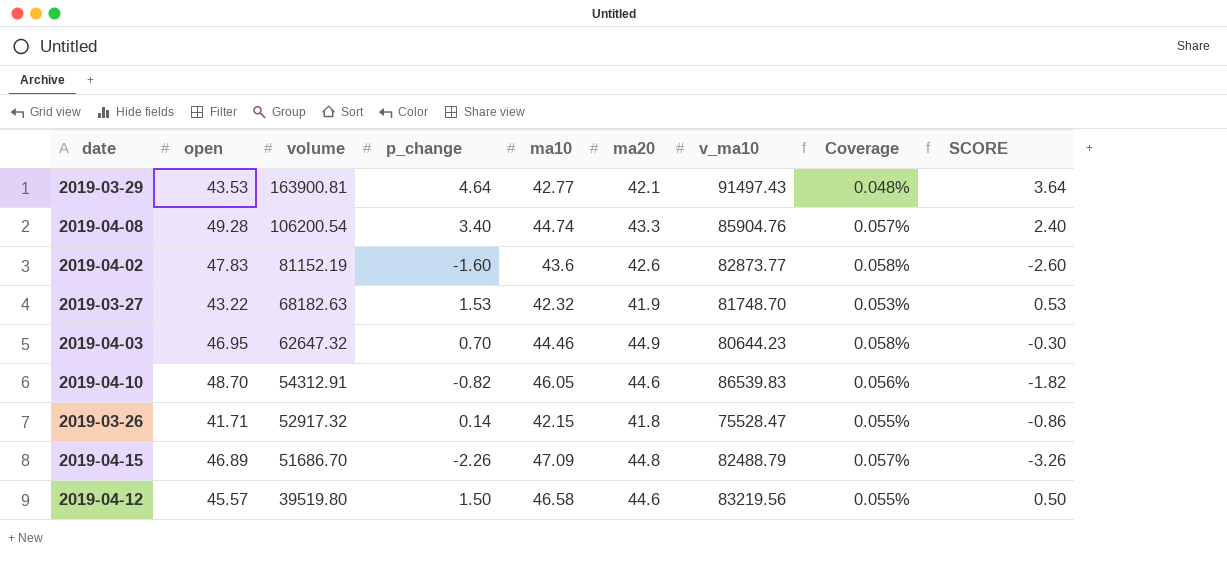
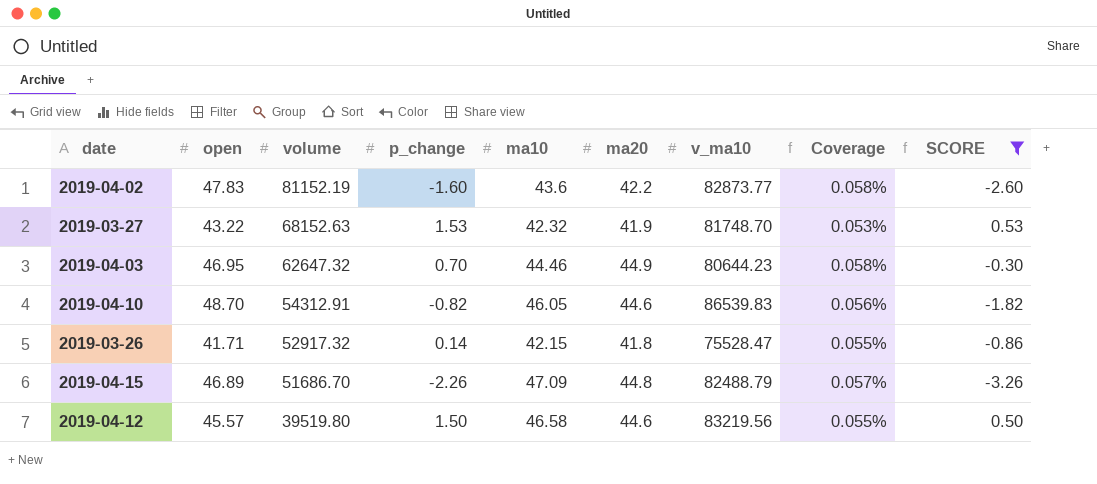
filter: none -> SCORE <= 0.53
2019-04-02 | ma20: 42.6 -> 42.2
2019-03-27 | volume: 68182.63 -> 68152.63

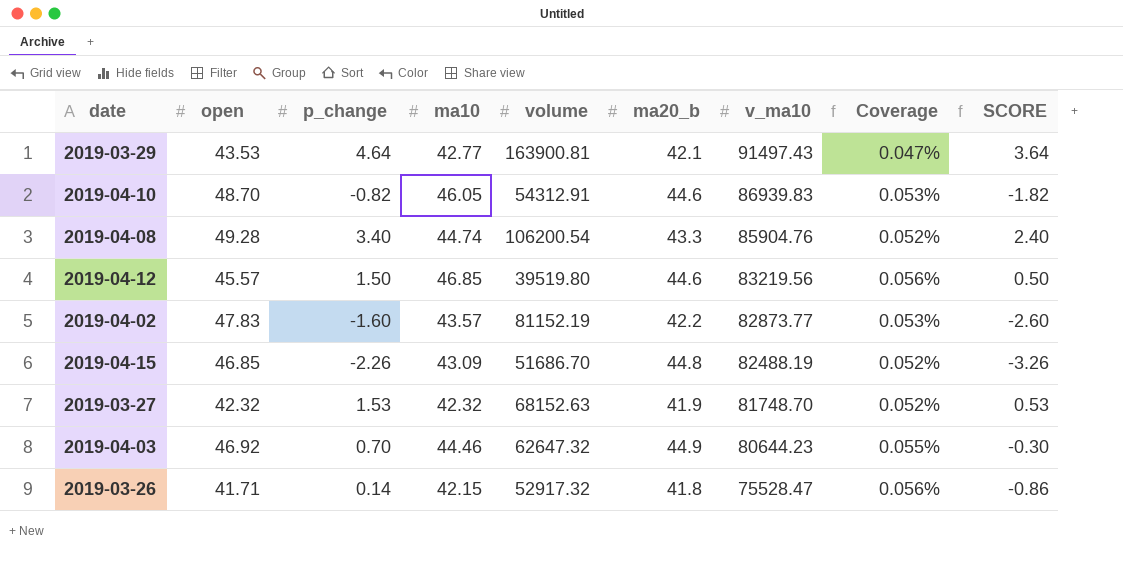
filter: SCORE <= 0.53 -> none
row order: volume descending -> v_ma10 descending
column volume | position: 3 -> 5
column name: ma20 -> ma20_b
column Coverage | formula: [open] / [v_ma10] -> [ma10] / [v_ma10]
2019-04-10 | v_ma10: 86539.83 -> 86939.83
2019-04-12 | ma10: 46.58 -> 46.85
2019-04-02 | ma10: 43.6 -> 43.57
2019-04-15 | open: 46.89 -> 46.85
2019-04-15 | ma10: 47.09 -> 43.09
2019-04-15 | v_ma10: 82488.79 -> 82488.19
2019-03-27 | open: 43.22 -> 42.32
2019-04-03 | open: 46.95 -> 46.92

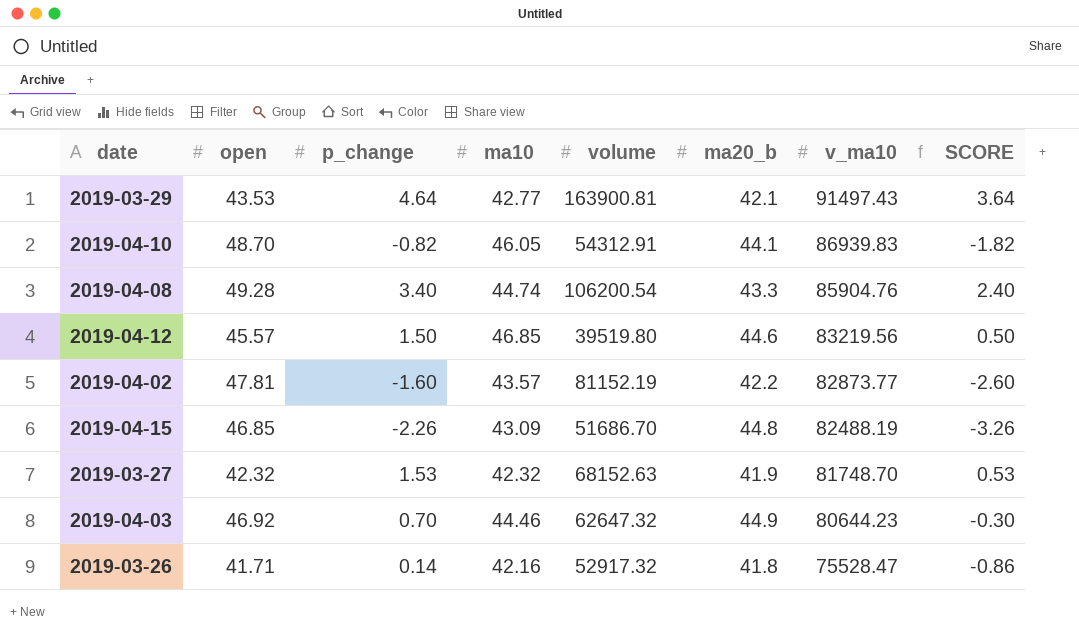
column Coverage | formula: [ma10] / [v_ma10] -> none
2019-04-10 | ma20_b: 44.6 -> 44.1
2019-04-02 | open: 47.83 -> 47.81
2019-03-26 | ma10: 42.15 -> 42.16

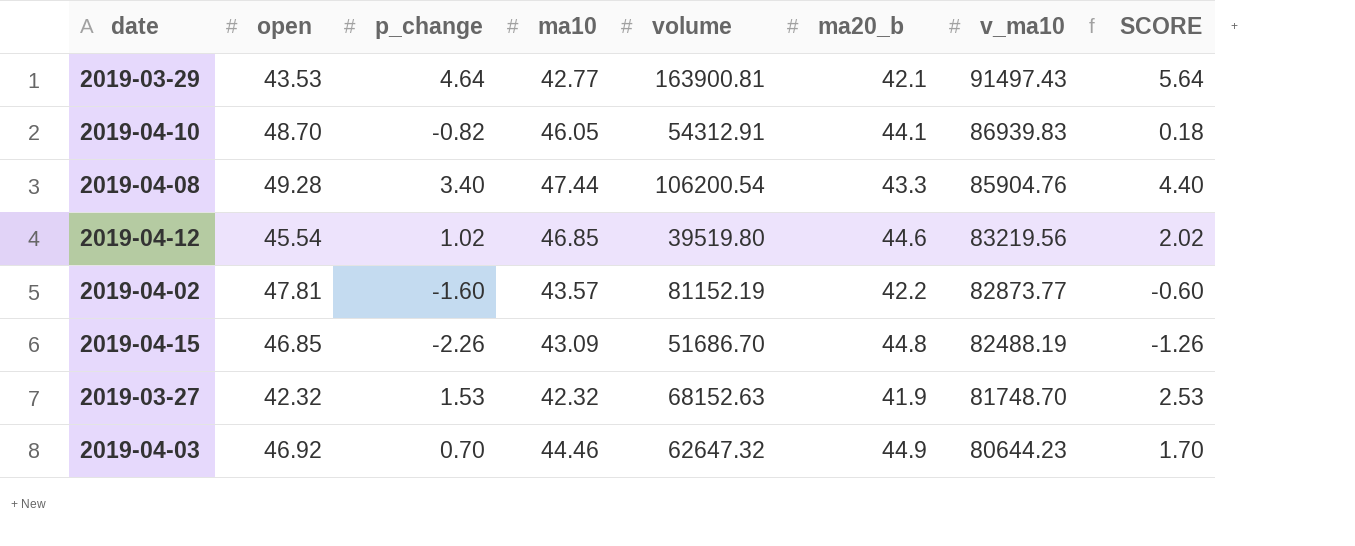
column SCORE | formula: [p_change] - 1 -> [p_change] + 1
row 2019-03-26: 41.71 | 0.14 | 42.16 | 52917.32 | 41.8 | 75528.47 | -0.86 -> none
2019-04-08 | ma10: 44.74 -> 47.44
2019-04-12 | open: 45.57 -> 45.54
2019-04-12 | p_change: 1.50 -> 1.02

